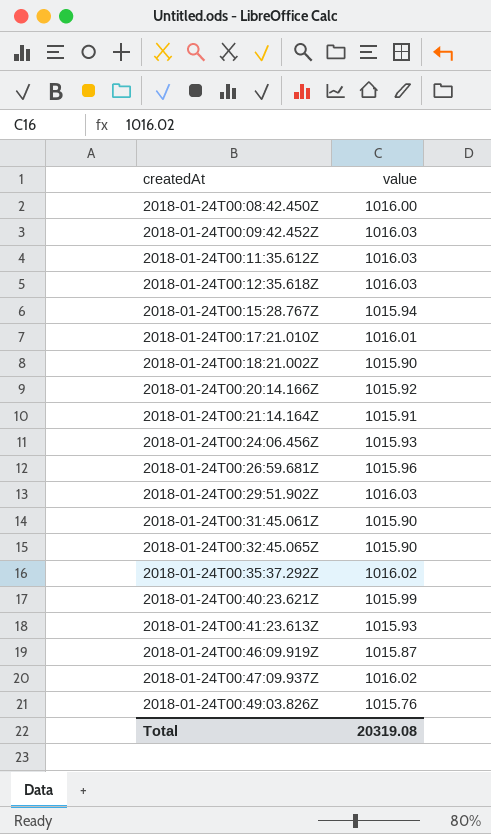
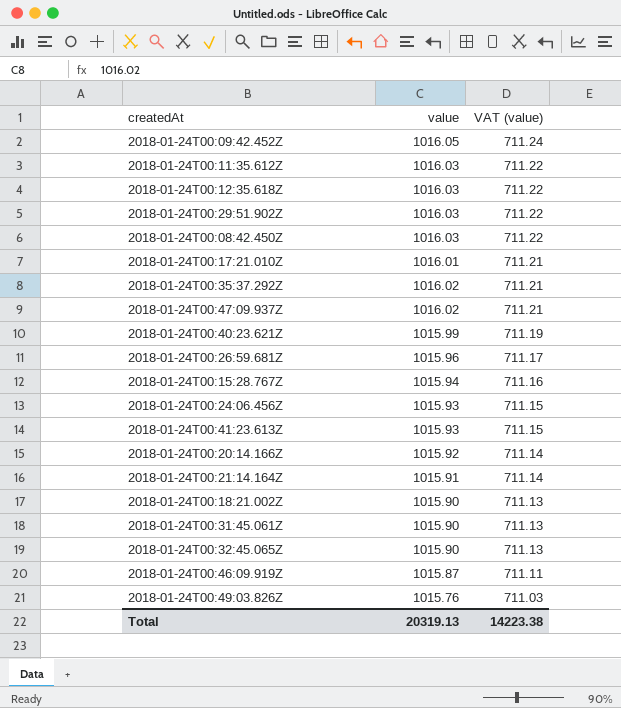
row order: createdAt ascending -> VAT (value) descending
column VAT (value) | formula: none -> [value] * 0.7
2018-01-24T00:09:42.452Z | value: 1016.03 -> 1016.05
2018-01-24T00:08:42.450Z | value: 1016.00 -> 1016.03
Total | value: 20319.08 -> 20319.13

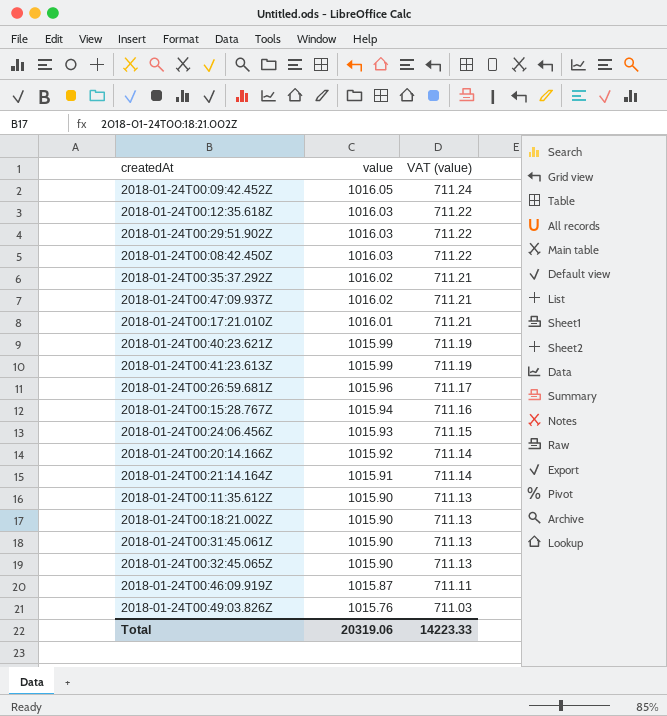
row order: VAT (value) descending -> value descending
2018-01-24T00:41:23.613Z | value: 1015.93 -> 1015.99
2018-01-24T00:41:23.613Z | VAT (value): 711.15 -> 711.19
2018-01-24T00:11:35.612Z | value: 1016.03 -> 1015.90
2018-01-24T00:11:35.612Z | VAT (value): 711.22 -> 711.13
Total | value: 20319.13 -> 20319.06
Total | VAT (value): 14223.38 -> 14223.33

